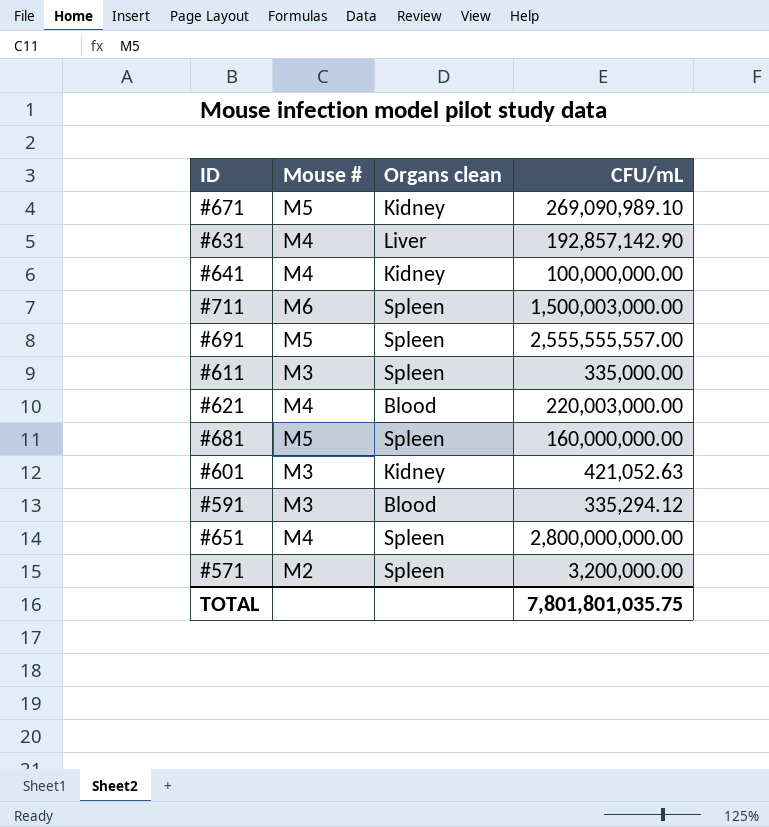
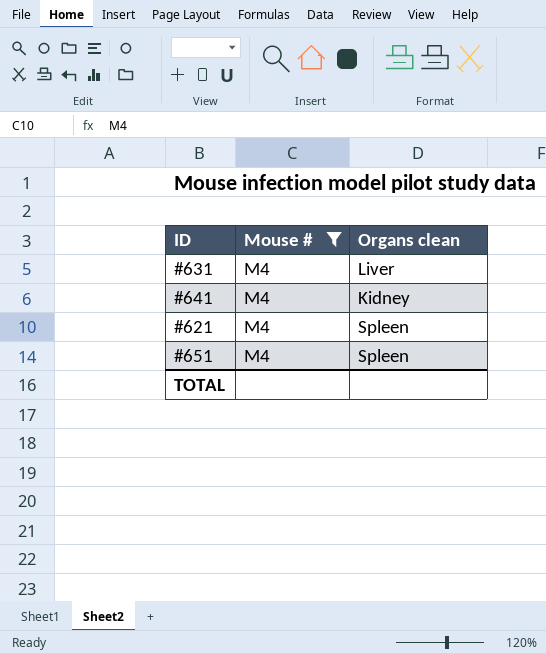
filter: none -> Mouse # = M4
column CFU/mL | position: 4 -> none
#621 | Organs clean: Blood -> Spleen

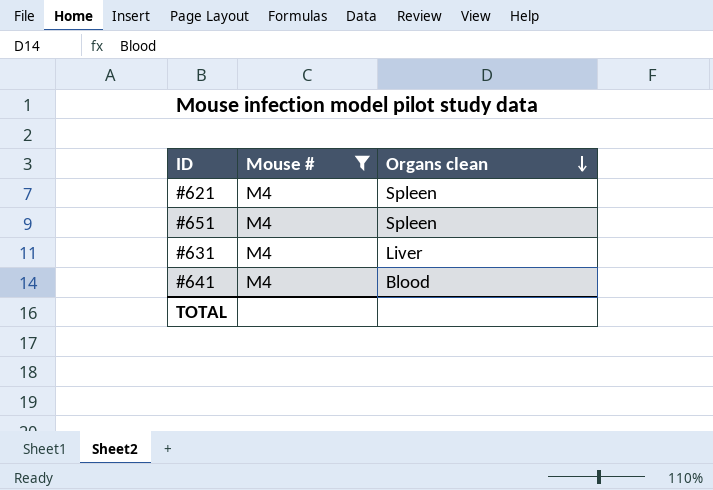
row order: none -> Organs clean descending
#641 | Organs clean: Kidney -> Blood

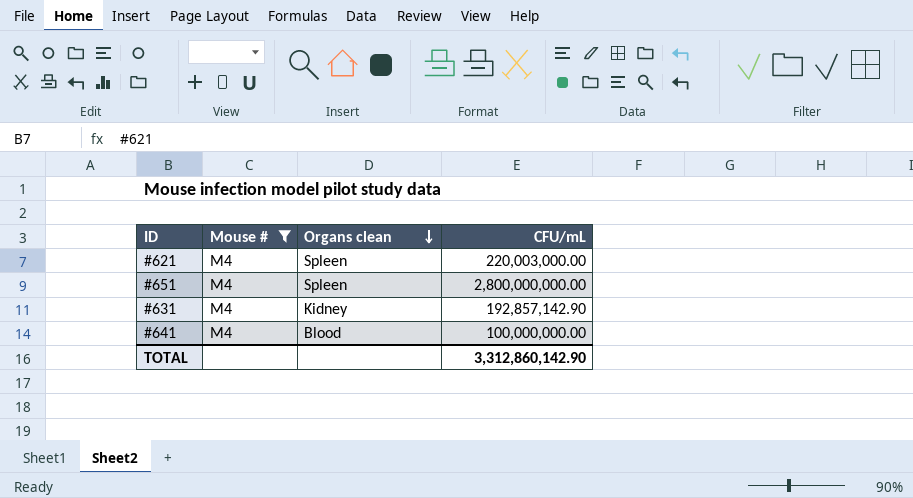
column CFU/mL | position: none -> 4
#631 | Organs clean: Liver -> Kidney

